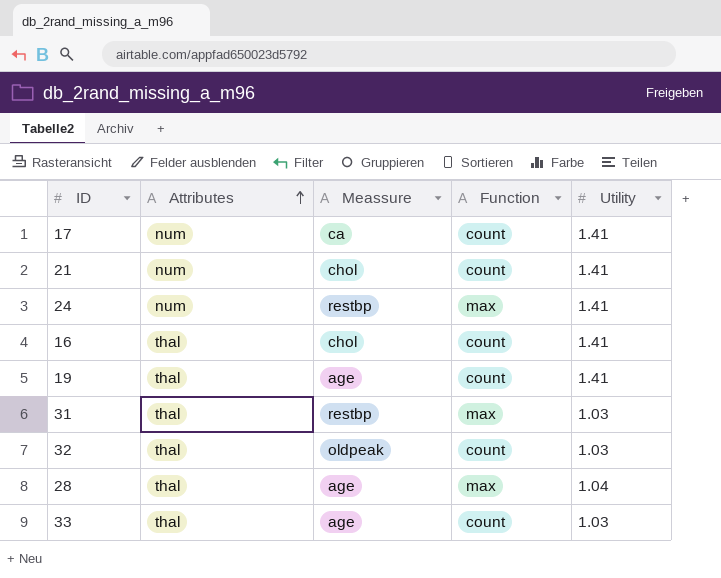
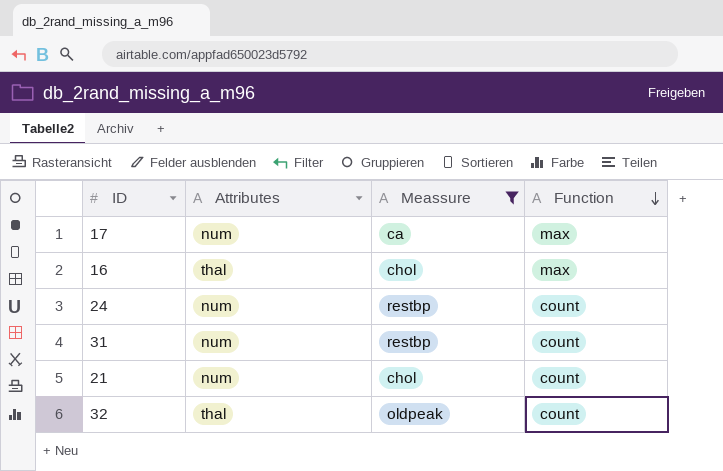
filter: none -> Meassure != age
row order: Attributes ascending -> Function descending
column Utility | position: 5 -> none
17 | Function: count -> max
16 | Function: count -> max
24 | Function: max -> count
31 | Attributes: thal -> num
31 | Function: max -> count

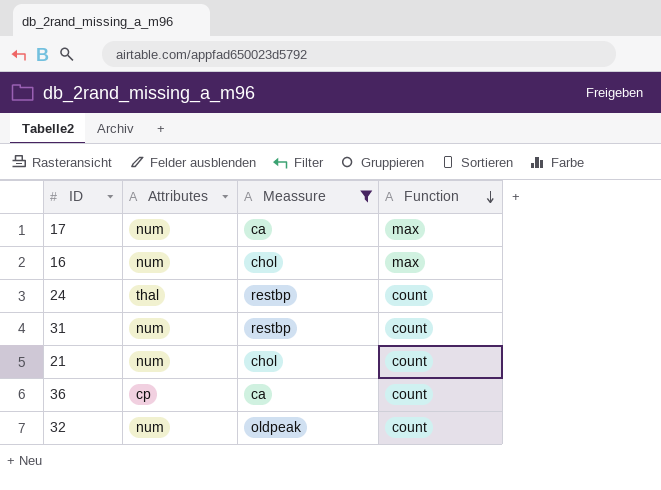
16 | Attributes: thal -> num
24 | Attributes: num -> thal
row 36: none -> cp | ca | count
32 | Attributes: thal -> num

